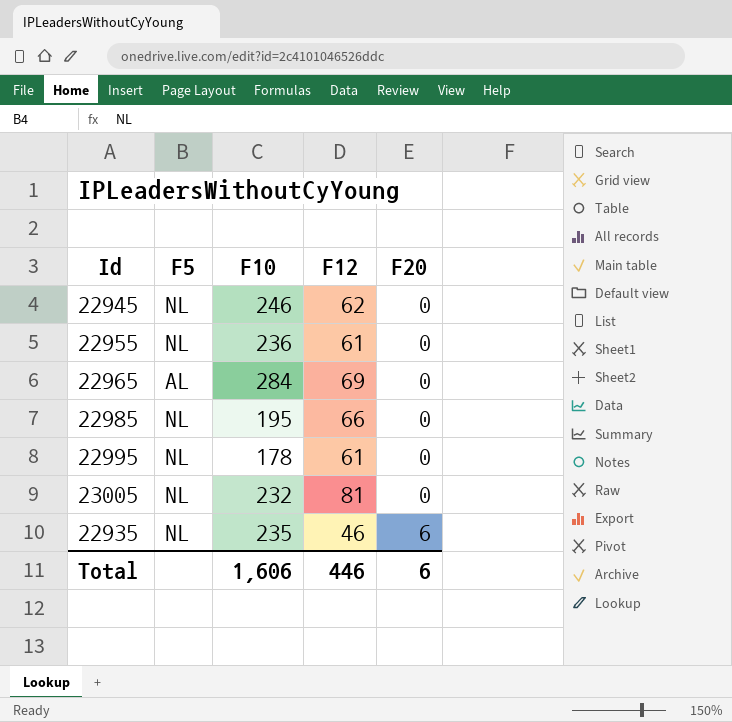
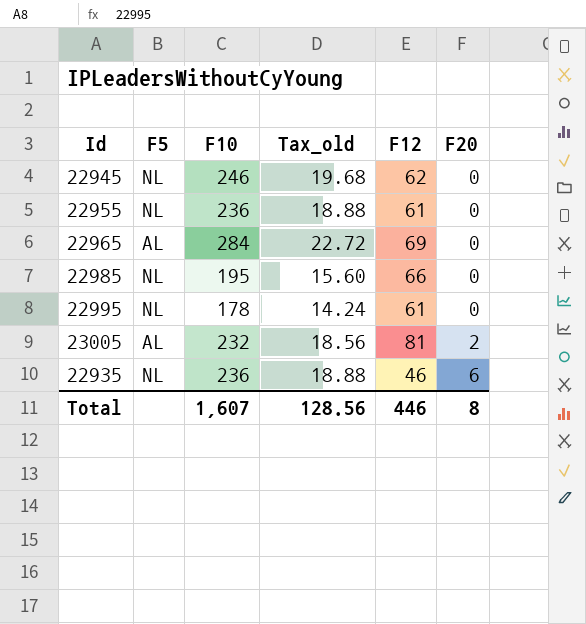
column Tax_old | formula: none -> [F10] * 0.08
23005 | F5: NL -> AL
23005 | F20: 0 -> 2
22935 | F10: 235 -> 236
Total | F10: 1,606 -> 1,607
Total | F20: 6 -> 8

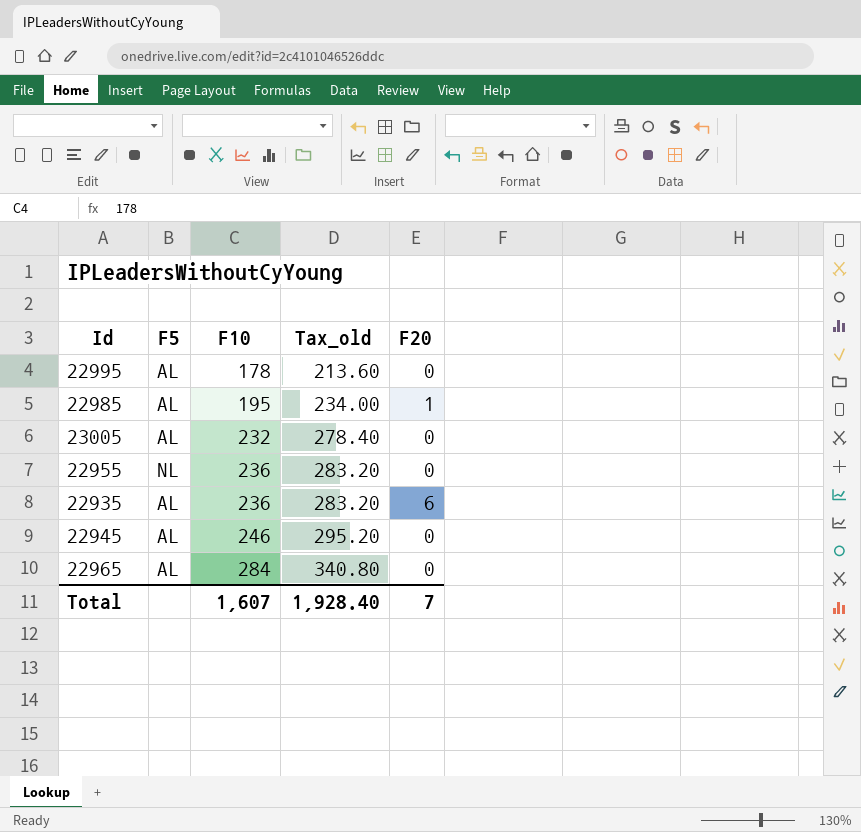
row order: F20 ascending -> F10 ascending
column F12 | position: 5 -> none
column Tax_old | formula: [F10] * 0.08 -> [F10] * 1.2
22995 | F5: NL -> AL
22985 | F5: NL -> AL
22985 | F20: 0 -> 1
23005 | F20: 2 -> 0
22935 | F5: NL -> AL
22945 | F5: NL -> AL
Total | Tax_old: 128.56 -> 1,928.40
Total | F20: 8 -> 7

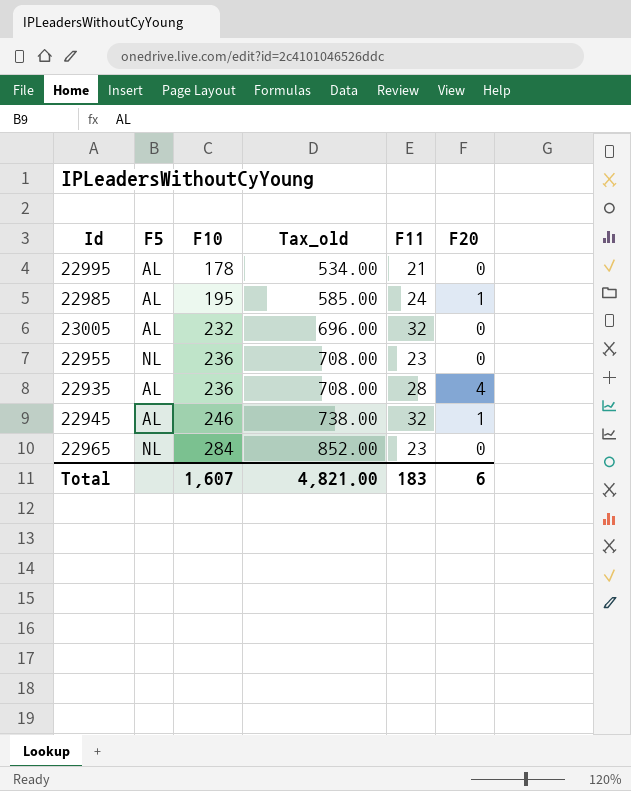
column Tax_old | formula: [F10] * 1.2 -> [F10] * 3
column F11 | position: none -> 5
22935 | F20: 6 -> 4
22945 | F20: 0 -> 1
22965 | F5: AL -> NL
Total | Tax_old: 1,928.40 -> 4,821.00
Total | F20: 7 -> 6

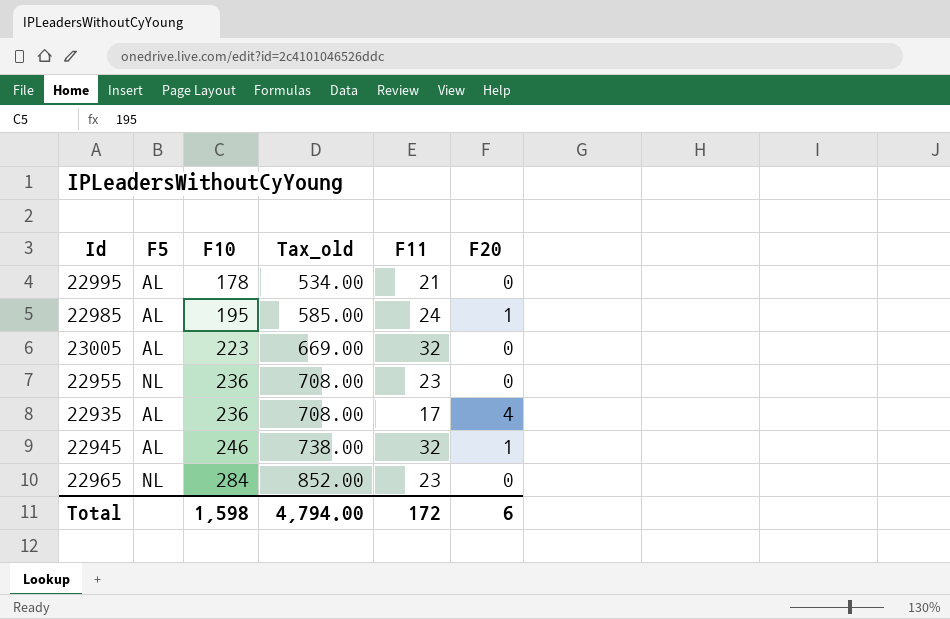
23005 | F10: 232 -> 223
23005 | Tax_old: 696.00 -> 669.00
22935 | F11: 28 -> 17
Total | F10: 1,607 -> 1,598
Total | Tax_old: 4,821.00 -> 4,794.00
Total | F11: 183 -> 172

